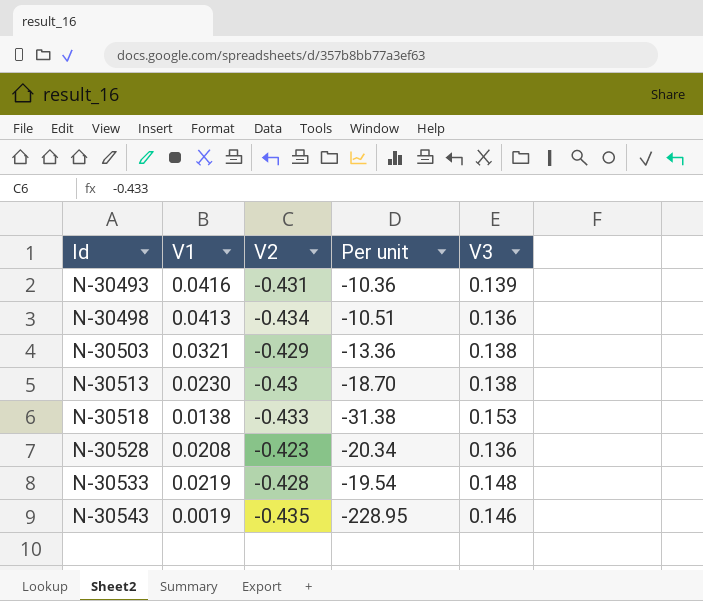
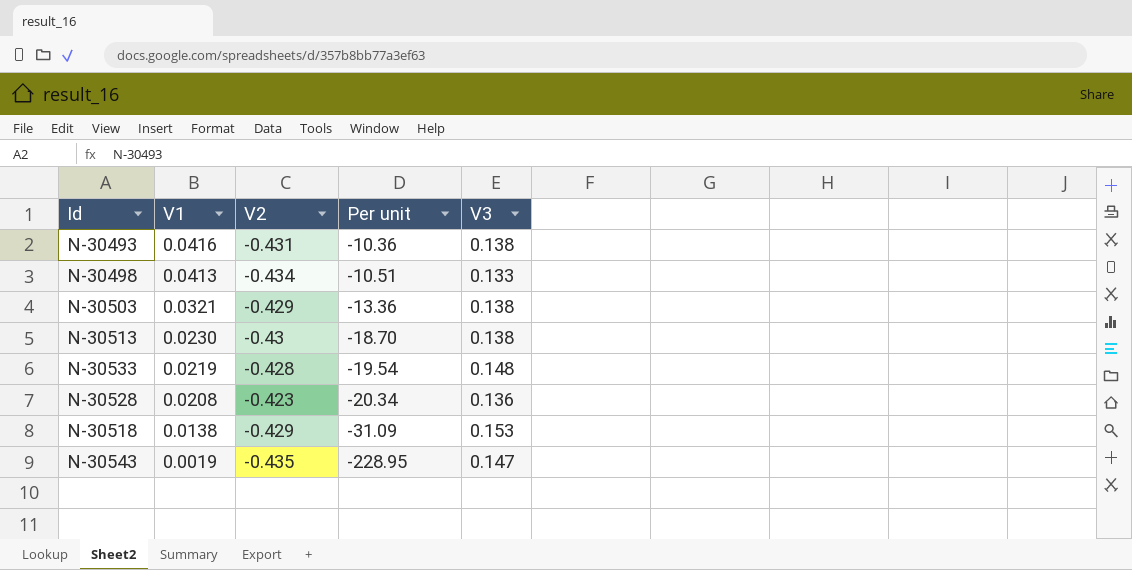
row order: Id ascending -> V1 descending
N-30493 | V3: 0.139 -> 0.138
N-30498 | V3: 0.136 -> 0.133
N-30518 | V2: -0.433 -> -0.429
N-30518 | Per unit: -31.38 -> -31.09
N-30543 | V3: 0.146 -> 0.147

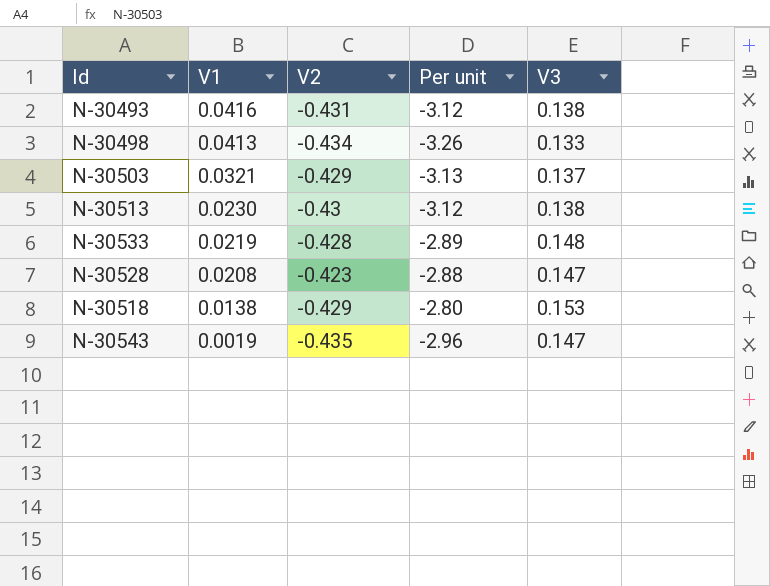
column Per unit | formula: [V2] / [V1] -> [V2] / [V3]
N-30503 | V3: 0.138 -> 0.137
N-30528 | V3: 0.136 -> 0.147

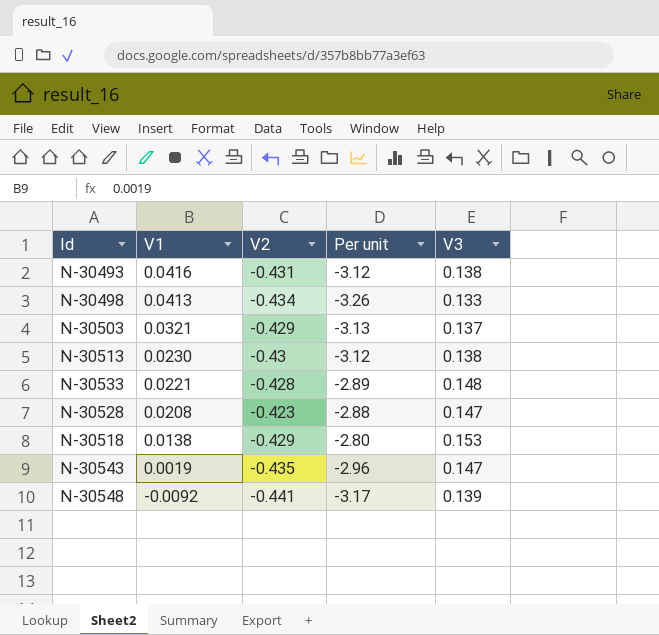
N-30533 | V1: 0.0219 -> 0.0221
row N-30548: none -> -0.0092 | -0.441 | -3.17 | 0.139

